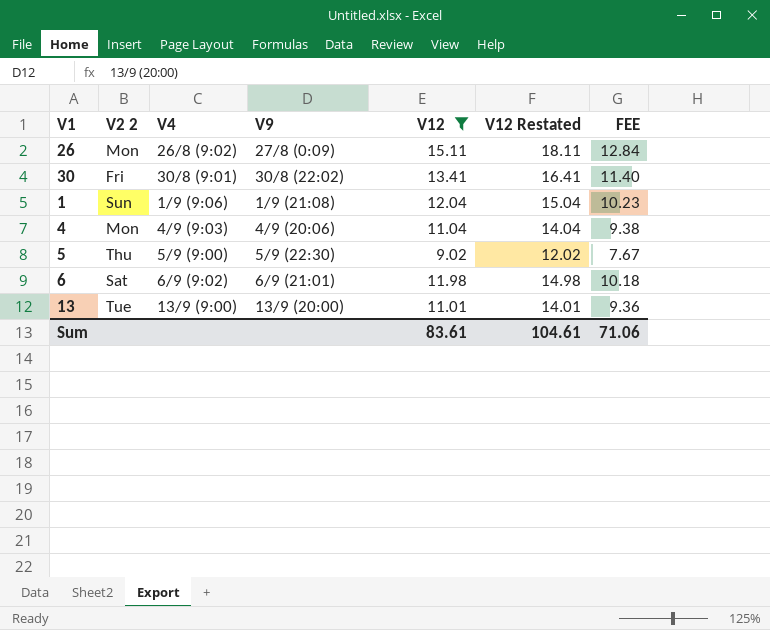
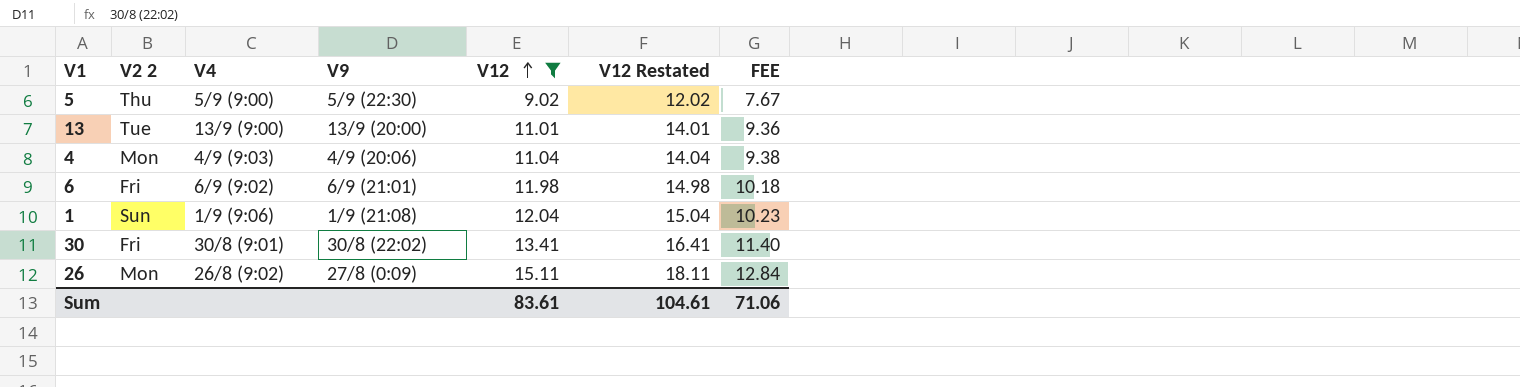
row order: none -> V12 ascending
6 | V2 2: Sat -> Fri

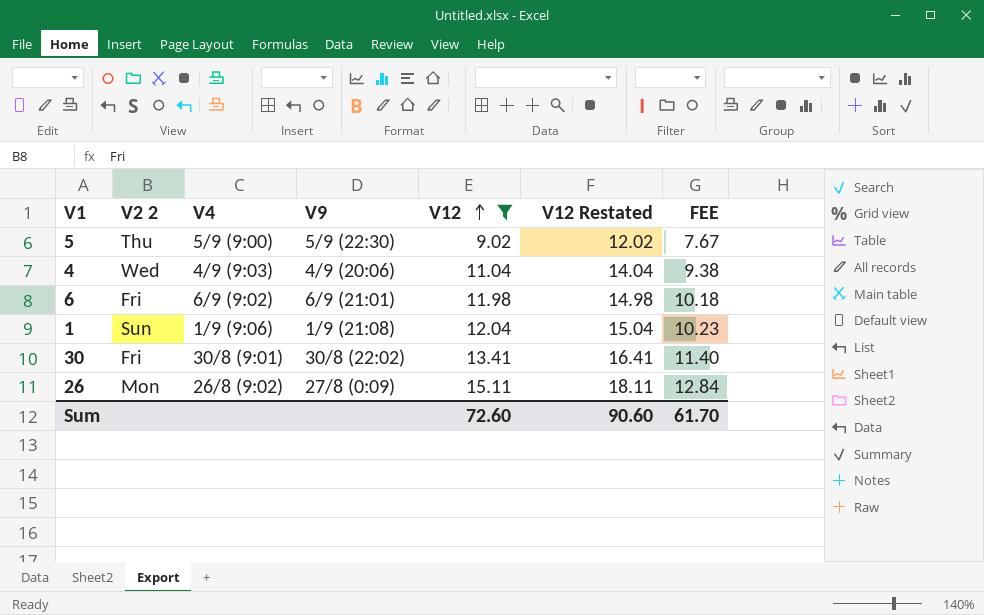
row 13: Tue | 13/9 (9:00) | 13/9 (20:00) | 11.01 | 14.01 | 9.36 -> none
4 | V2 2: Mon -> Wed
Sum | V12: 83.61 -> 72.60
Sum | V12 Restated: 104.61 -> 90.60
Sum | FEE: 71.06 -> 61.70

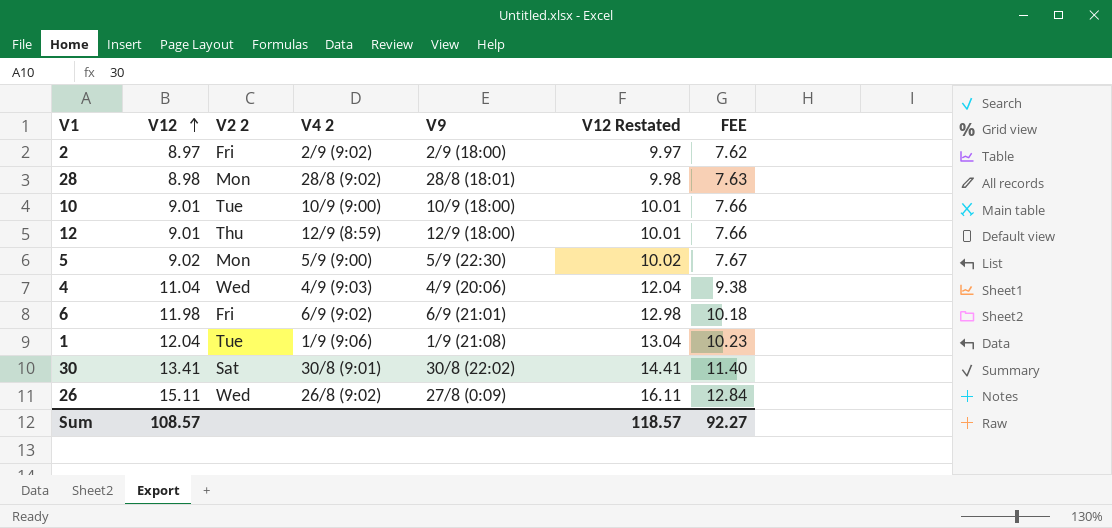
filter: V12 >= 9.02 -> none
column V12 | position: 5 -> 2
column name: V4 -> V4 2
column V12 Restated | formula: [V12] + 3 -> [V12] + 1
5 | V2 2: Thu -> Mon
1 | V2 2: Sun -> Tue
30 | V2 2: Fri -> Sat
26 | V2 2: Mon -> Wed
Sum | V12: 72.60 -> 108.57
Sum | V12 Restated: 90.60 -> 118.57
Sum | FEE: 61.70 -> 92.27

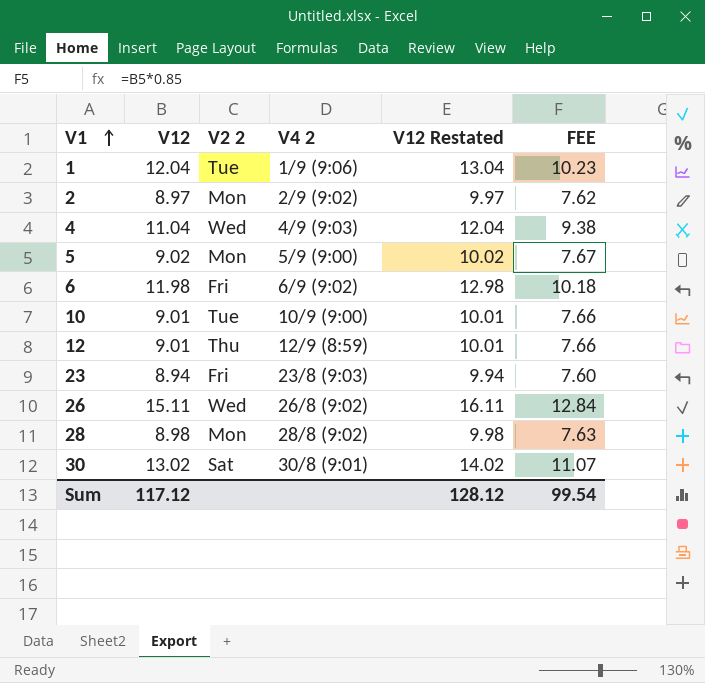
row order: V12 ascending -> V1 ascending
column V9 | position: 5 -> none
2 | V2 2: Fri -> Mon
row 23: none -> 8.94 | Fri | 23/8 (9:03) | 9.94 | 7.60
30 | V12: 13.41 -> 13.02
30 | V12 Restated: 14.41 -> 14.02
30 | FEE: 11.40 -> 11.07
Sum | V12: 108.57 -> 117.12
Sum | V12 Restated: 118.57 -> 128.12
Sum | FEE: 92.27 -> 99.54

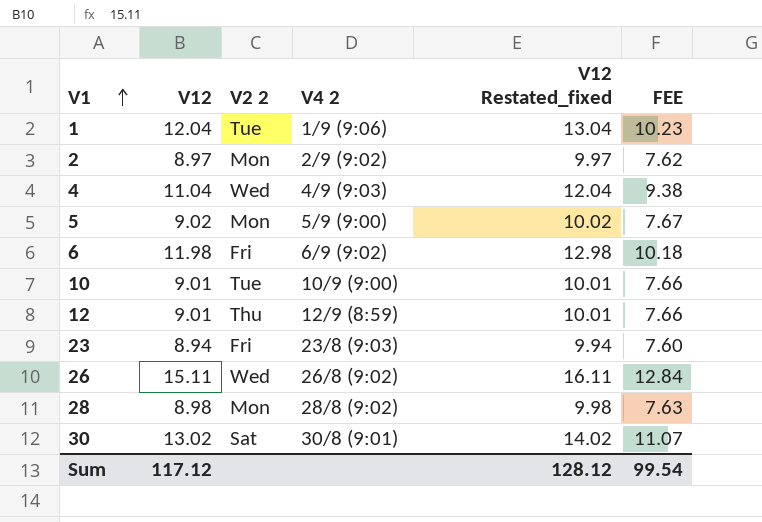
column name: V12 Restated -> V12 Restated_fixed

